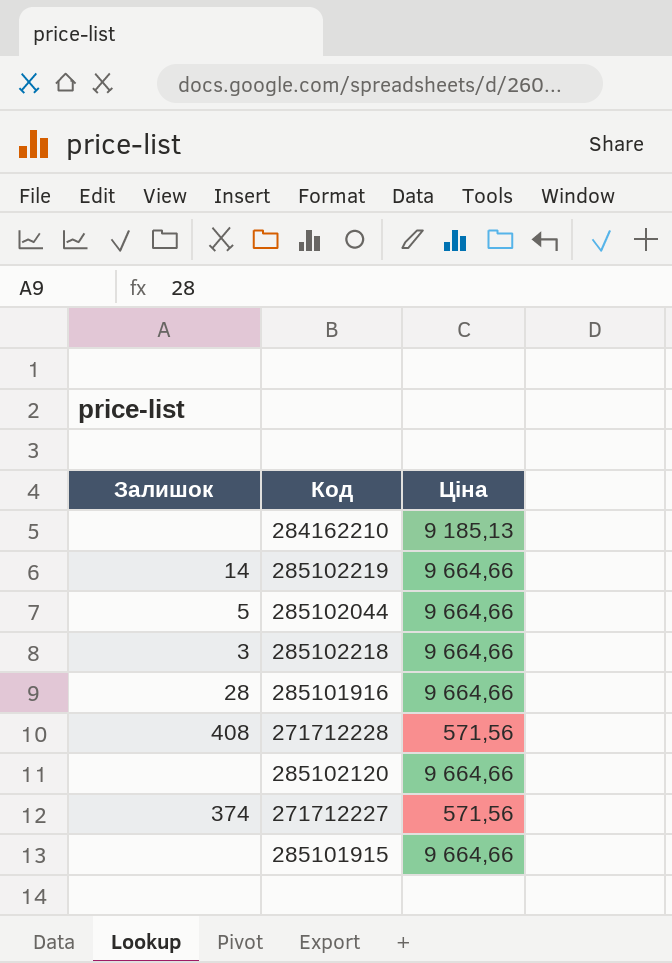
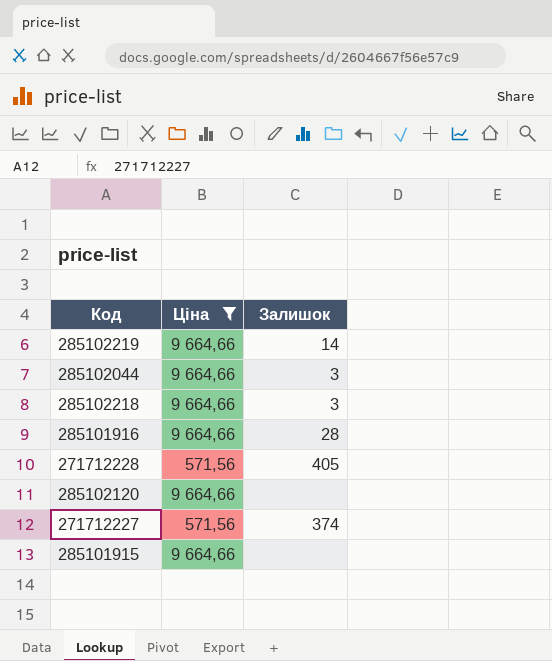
filter: none -> Ціна != 9 185,13
column Залишок | position: 1 -> 3
285102044 | Залишок: 5 -> 3
271712228 | Залишок: 408 -> 405

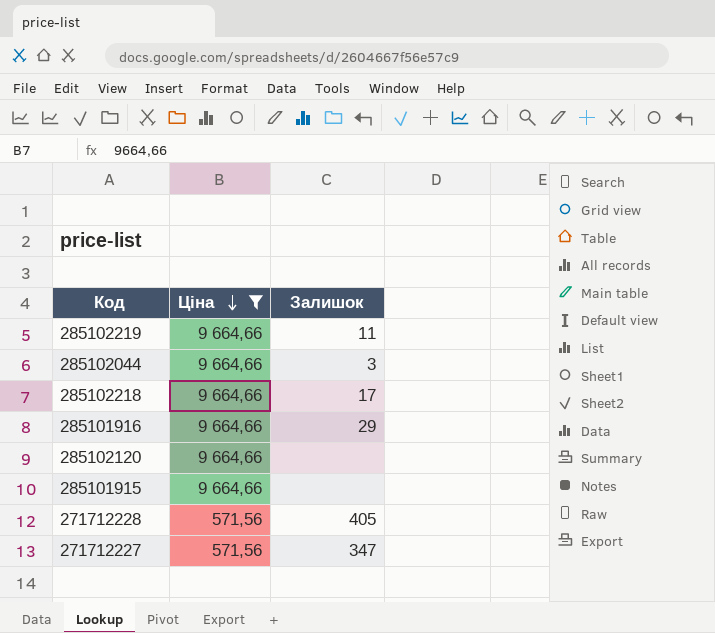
row order: none -> Ціна descending
285102219 | Залишок: 14 -> 11
285102218 | Залишок: 3 -> 17
285101916 | Залишок: 28 -> 29
271712227 | Залишок: 374 -> 347

